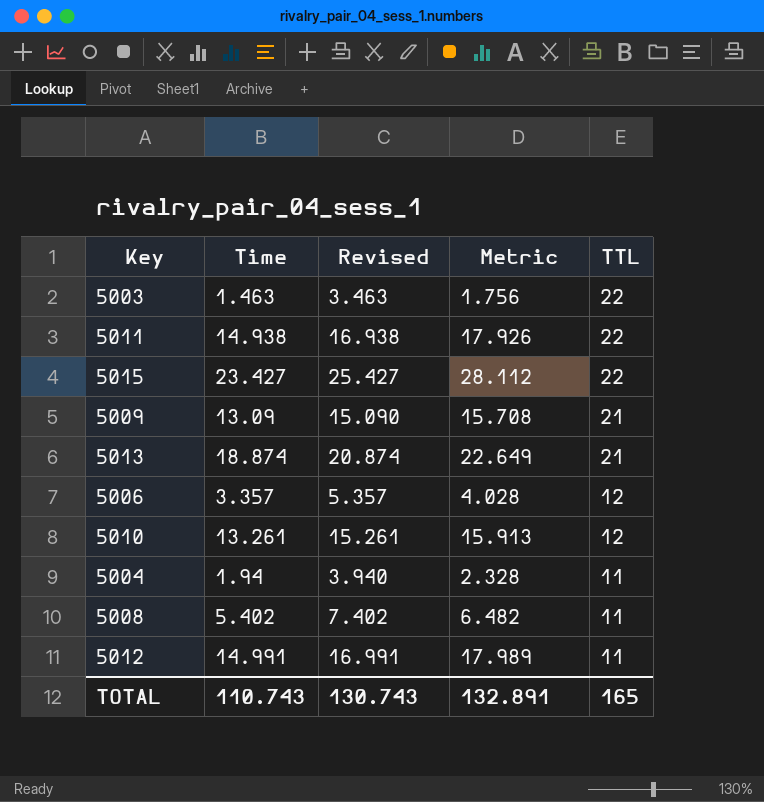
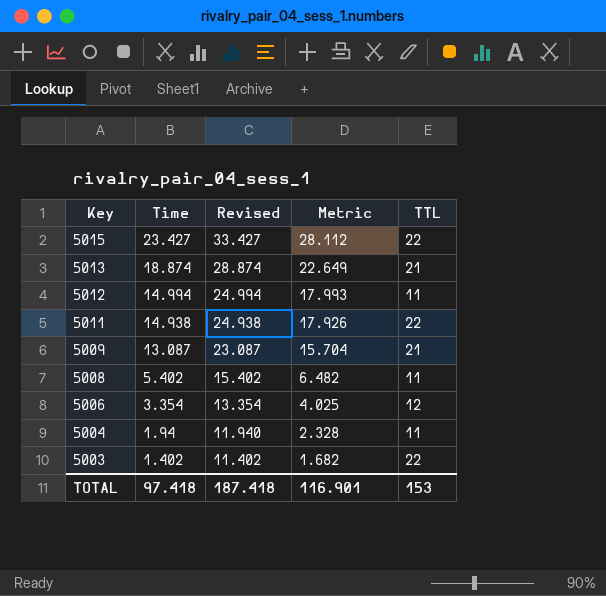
row order: TTL descending -> Key descending
column Revised | formula: [Time] + 2 -> [Time] + 10
row 5010: 13.261 | 15.261 | 15.913 | 12 -> none
5012 | Time: 14.991 -> 14.994
5012 | Metric: 17.989 -> 17.993
5009 | Time: 13.09 -> 13.087
5009 | Metric: 15.708 -> 15.704
5006 | Time: 3.357 -> 3.354
5006 | Metric: 4.028 -> 4.025
5003 | Time: 1.463 -> 1.402
5003 | Metric: 1.756 -> 1.682
TOTAL | Time: 110.743 -> 97.418
TOTAL | Revised: 130.743 -> 187.418
TOTAL | Metric: 132.891 -> 116.901
TOTAL | TTL: 165 -> 153

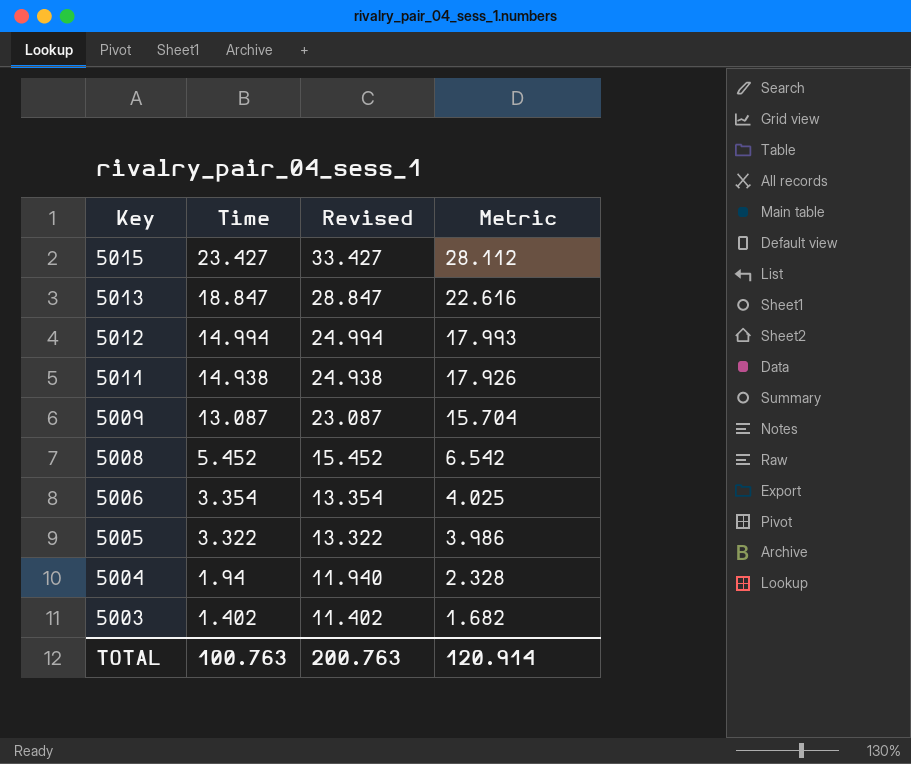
column TTL | position: 5 -> none
5013 | Time: 18.874 -> 18.847
5013 | Revised: 28.874 -> 28.847
5013 | Metric: 22.649 -> 22.616
5008 | Time: 5.402 -> 5.452
5008 | Revised: 15.402 -> 15.452
5008 | Metric: 6.482 -> 6.542
row 5005: none -> 3.322 | 13.322 | 3.986
TOTAL | Time: 97.418 -> 100.763
TOTAL | Revised: 187.418 -> 200.763
TOTAL | Metric: 116.901 -> 120.914

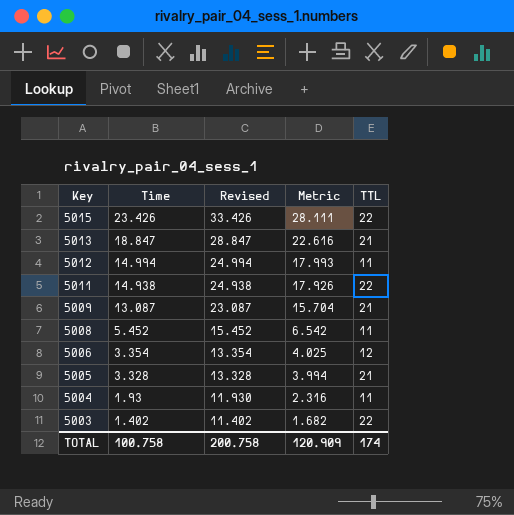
column TTL | position: none -> 5
5015 | Time: 23.427 -> 23.426
5015 | Revised: 33.427 -> 33.426
5015 | Metric: 28.112 -> 28.111
5005 | Time: 3.322 -> 3.328
5005 | Revised: 13.322 -> 13.328
5005 | Metric: 3.986 -> 3.994
5004 | Time: 1.94 -> 1.93
5004 | Revised: 11.940 -> 11.930
5004 | Metric: 2.328 -> 2.316
TOTAL | Time: 100.763 -> 100.758
TOTAL | Revised: 200.763 -> 200.758
TOTAL | Metric: 120.914 -> 120.909

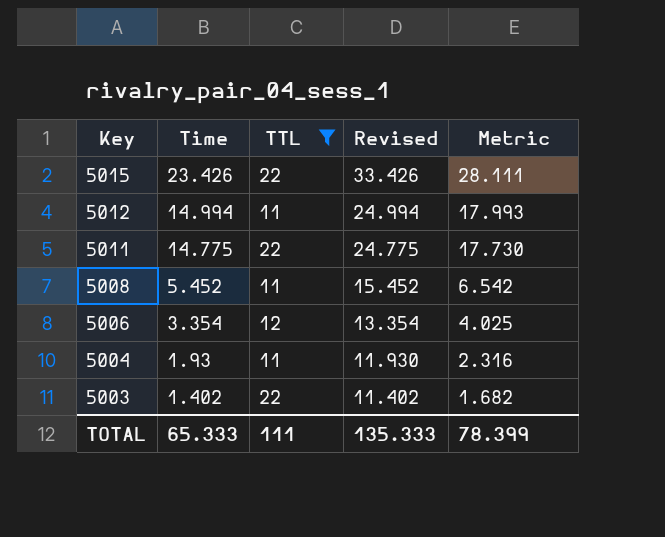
filter: none -> TTL != 21
column TTL | position: 5 -> 3
5011 | Time: 14.938 -> 14.775
5011 | Revised: 24.938 -> 24.775
5011 | Metric: 17.926 -> 17.730
TOTAL | Time: 100.758 -> 65.333
TOTAL | TTL: 174 -> 111
TOTAL | Revised: 200.758 -> 135.333
TOTAL | Metric: 120.909 -> 78.399

